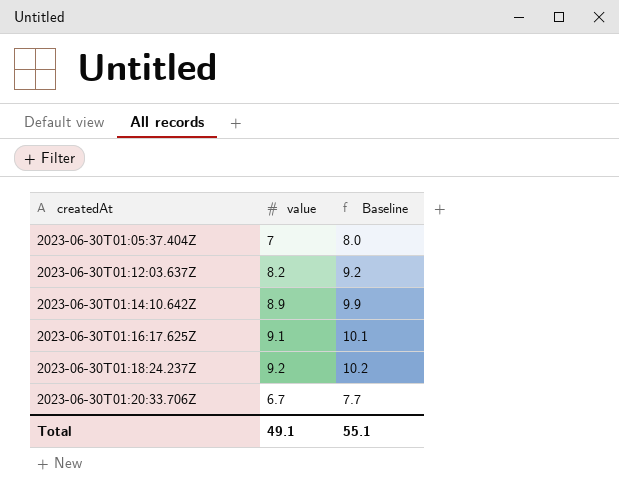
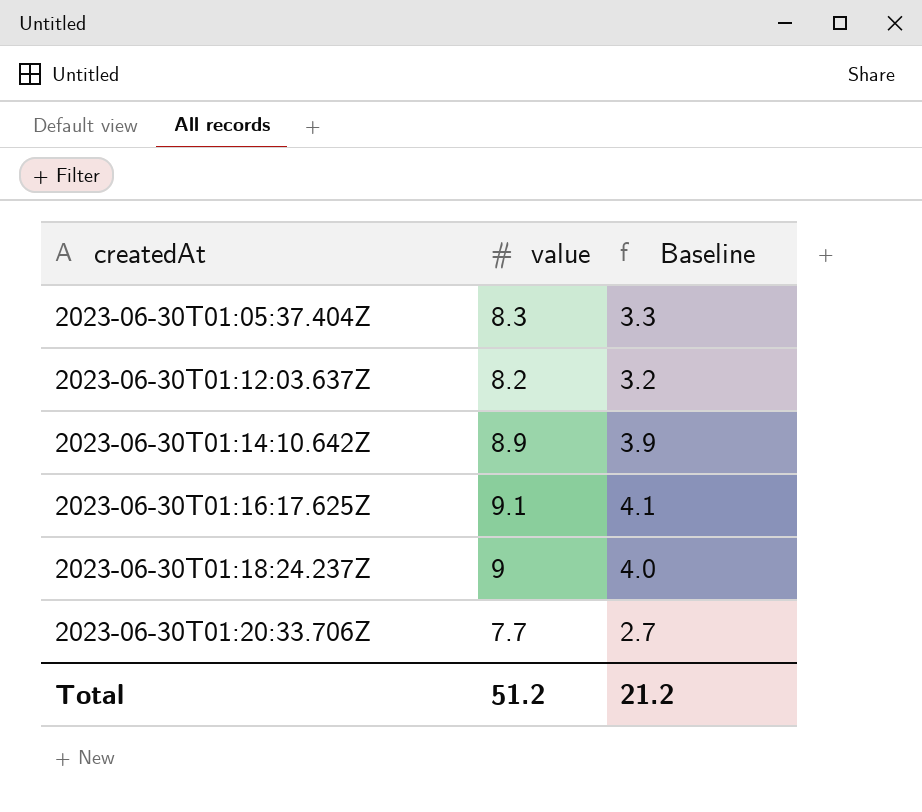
column Baseline | formula: [value] + 1 -> [value] - 5
2023-06-30T01:05:37.404Z | value: 7 -> 8.3
2023-06-30T01:18:24.237Z | value: 9.2 -> 9
2023-06-30T01:20:33.706Z | value: 6.7 -> 7.7
Total | value: 49.1 -> 51.2
Total | Baseline: 55.1 -> 21.2

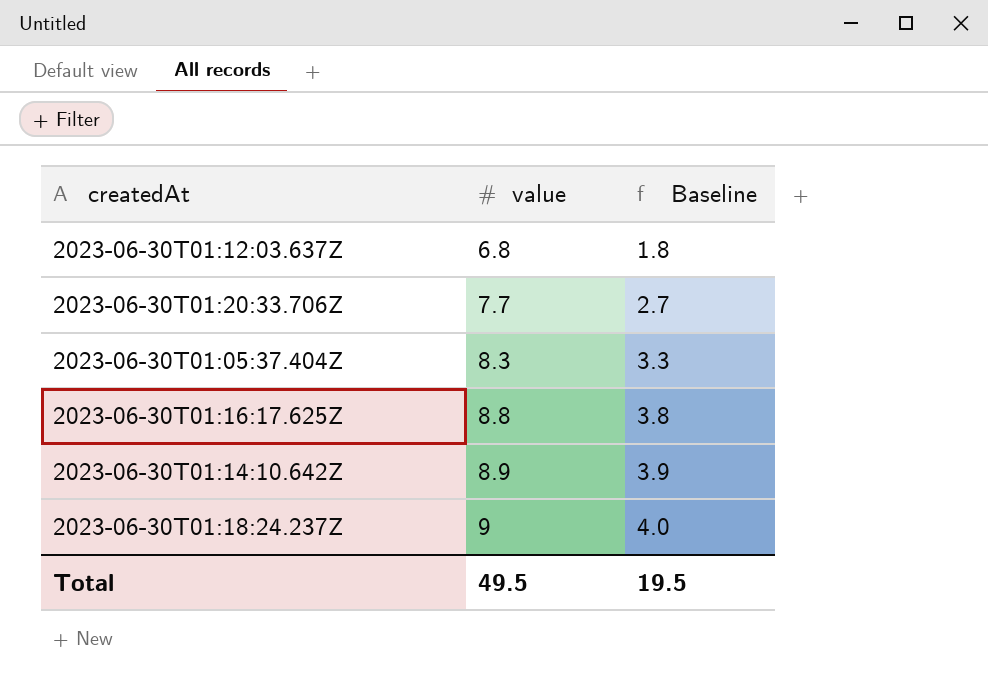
row order: createdAt ascending -> value ascending
2023-06-30T01:12:03.637Z | value: 8.2 -> 6.8
2023-06-30T01:12:03.637Z | Baseline: 3.2 -> 1.8
2023-06-30T01:16:17.625Z | value: 9.1 -> 8.8
2023-06-30T01:16:17.625Z | Baseline: 4.1 -> 3.8
Total | value: 51.2 -> 49.5
Total | Baseline: 21.2 -> 19.5

